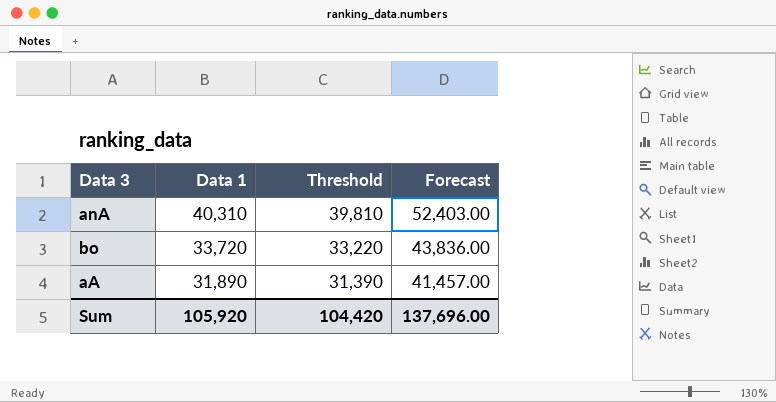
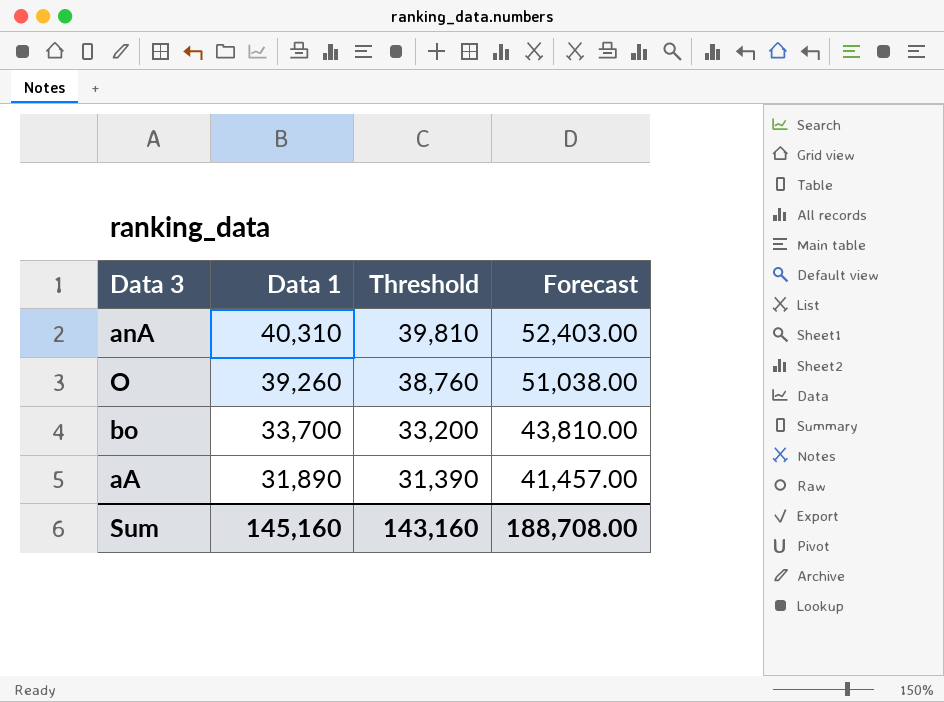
row O: none -> 39,260 | 38,760 | 51,038.00
bo | Data 1: 33,720 -> 33,700
bo | Threshold: 33,220 -> 33,200
bo | Forecast: 43,836.00 -> 43,810.00
Sum | Data 1: 105,920 -> 145,160
Sum | Threshold: 104,420 -> 143,160
Sum | Forecast: 137,696.00 -> 188,708.00

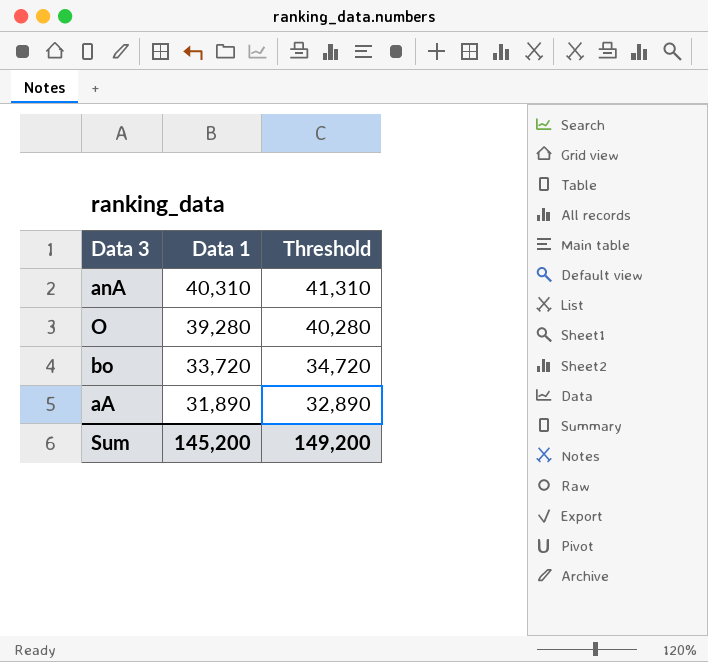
column Forecast | formula: [Data 1] * 1.3 -> none
column Threshold | formula: [Data 1] - 500 -> [Data 1] + 1000
O | Data 1: 39,260 -> 39,280
bo | Data 1: 33,700 -> 33,720
Sum | Data 1: 145,160 -> 145,200
Sum | Threshold: 143,160 -> 149,200

